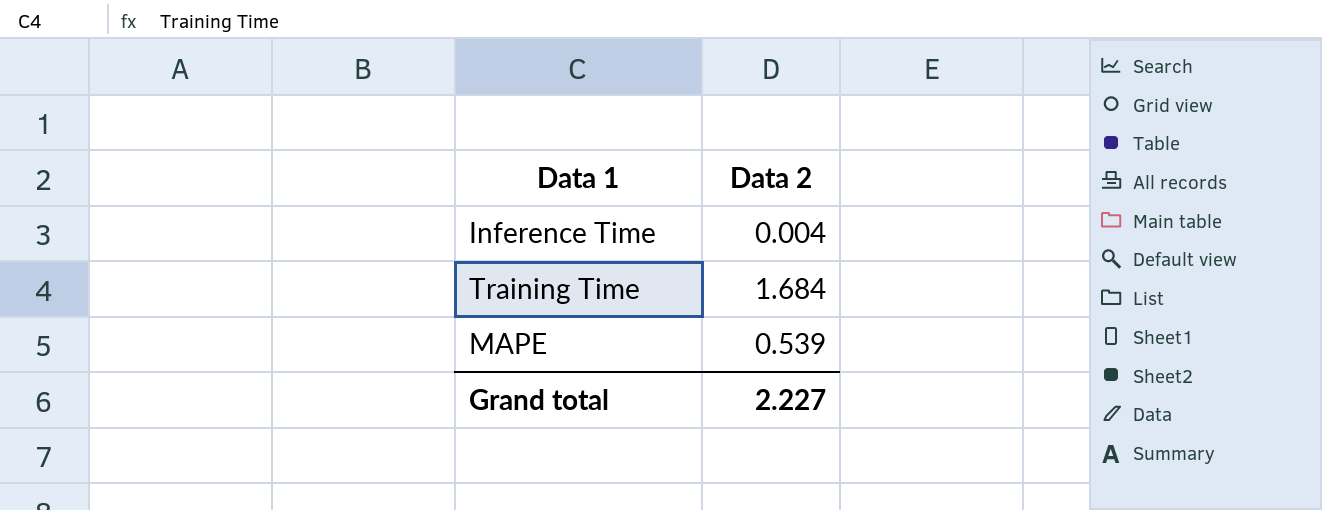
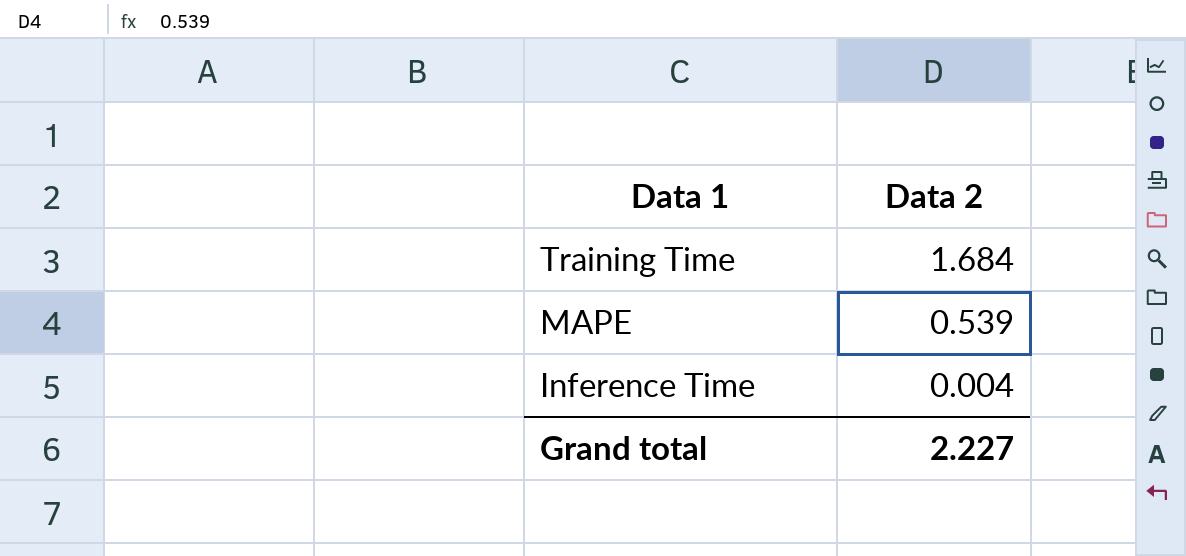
row order: none -> Data 1 descending

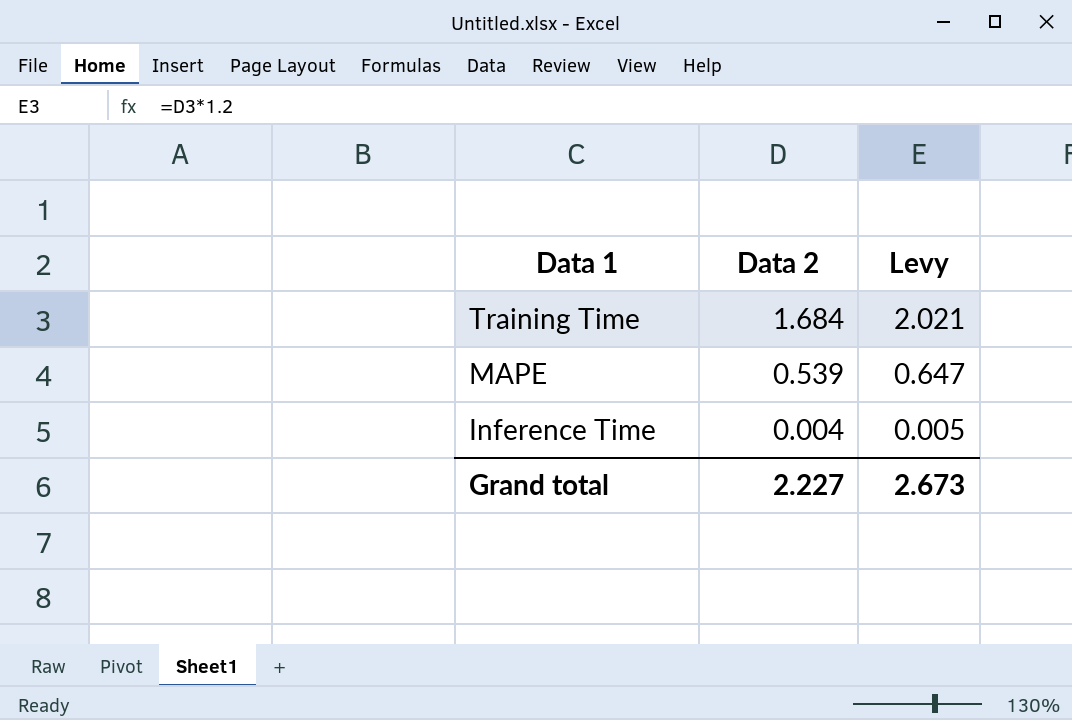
column Levy | formula: none -> [Data 2] * 1.2

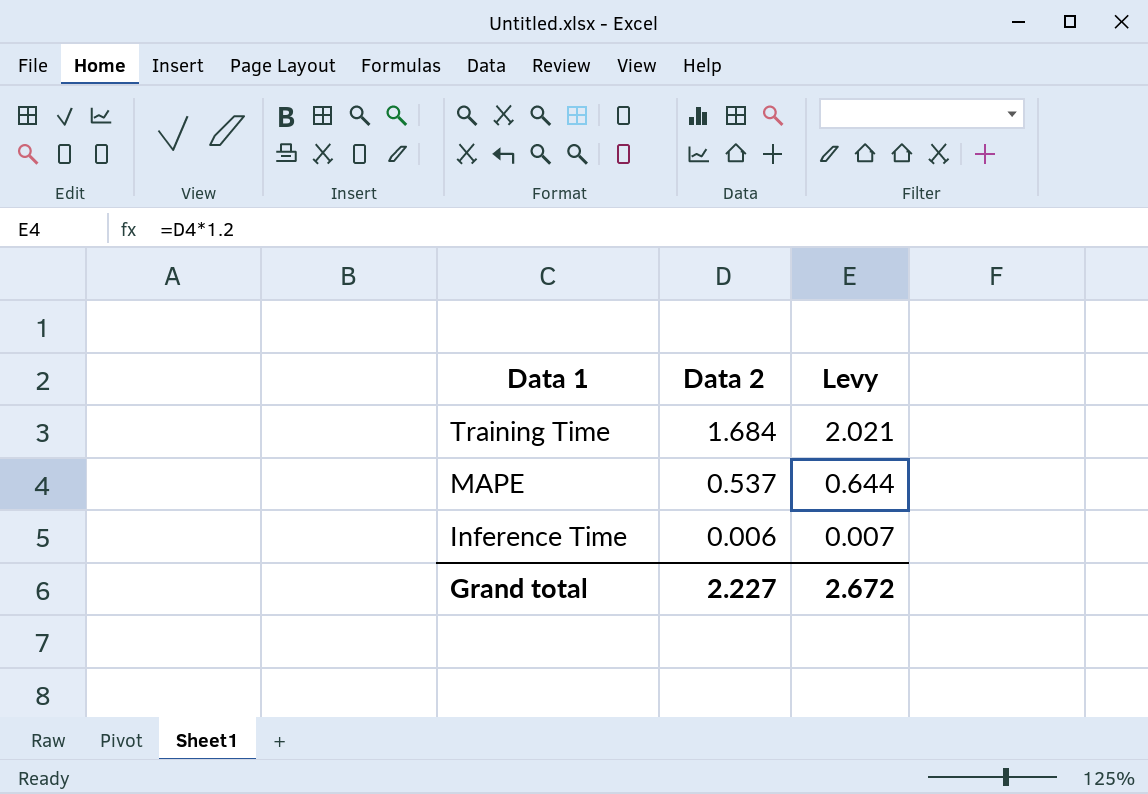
MAPE | Data 2: 0.539 -> 0.537
MAPE | Levy: 0.647 -> 0.644
Inference Time | Data 2: 0.004 -> 0.006
Inference Time | Levy: 0.005 -> 0.007
Grand total | Levy: 2.673 -> 2.672

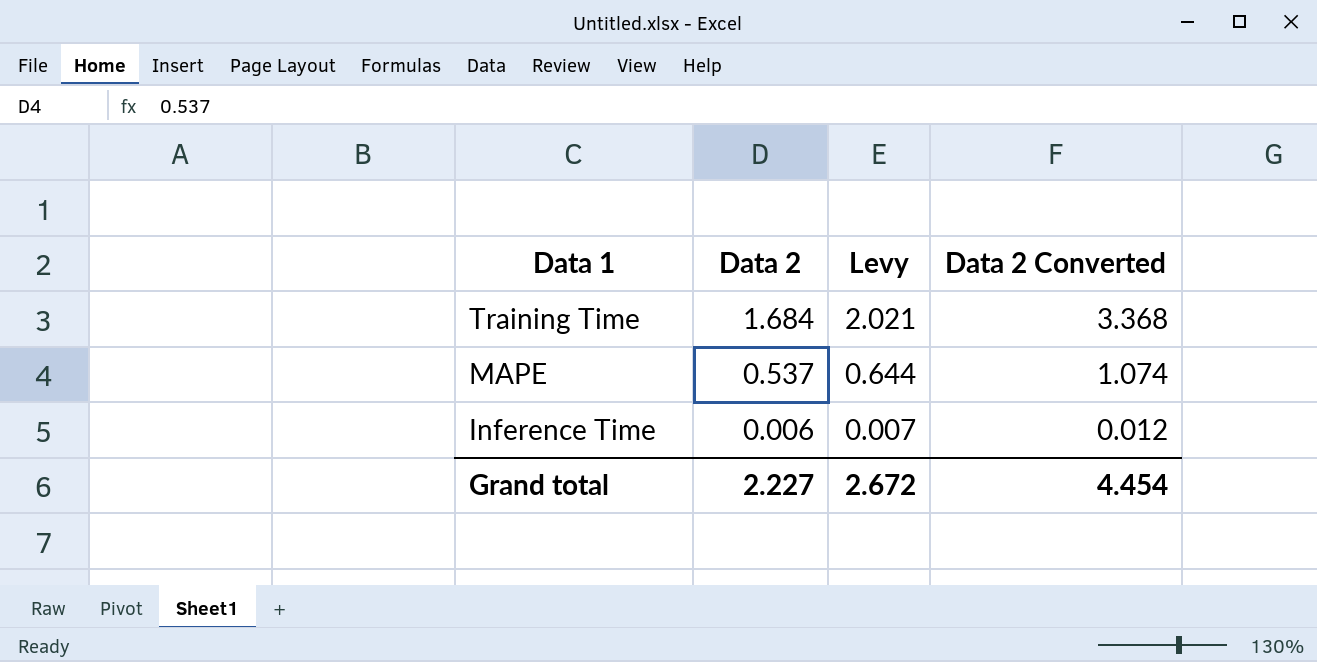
column Data 2 Converted | formula: none -> [Data 2] * 2

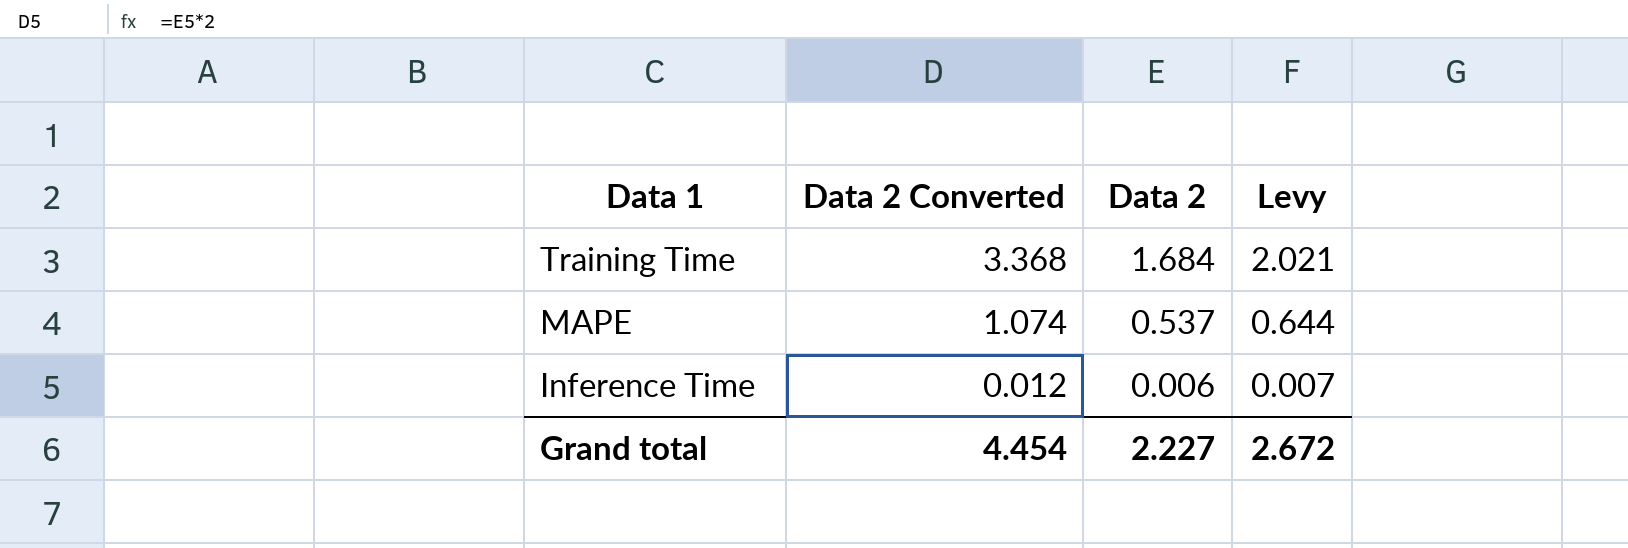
column Data 2 Converted | position: 4 -> 2

